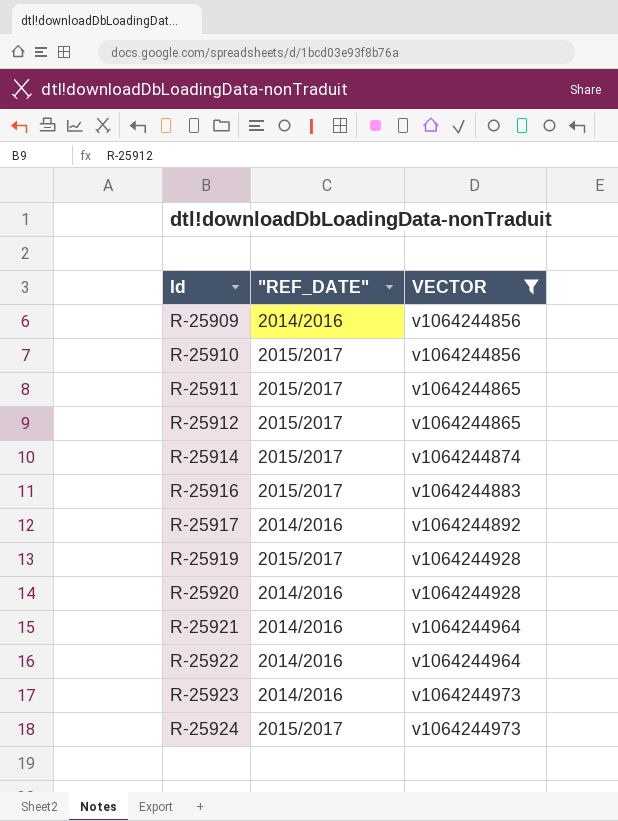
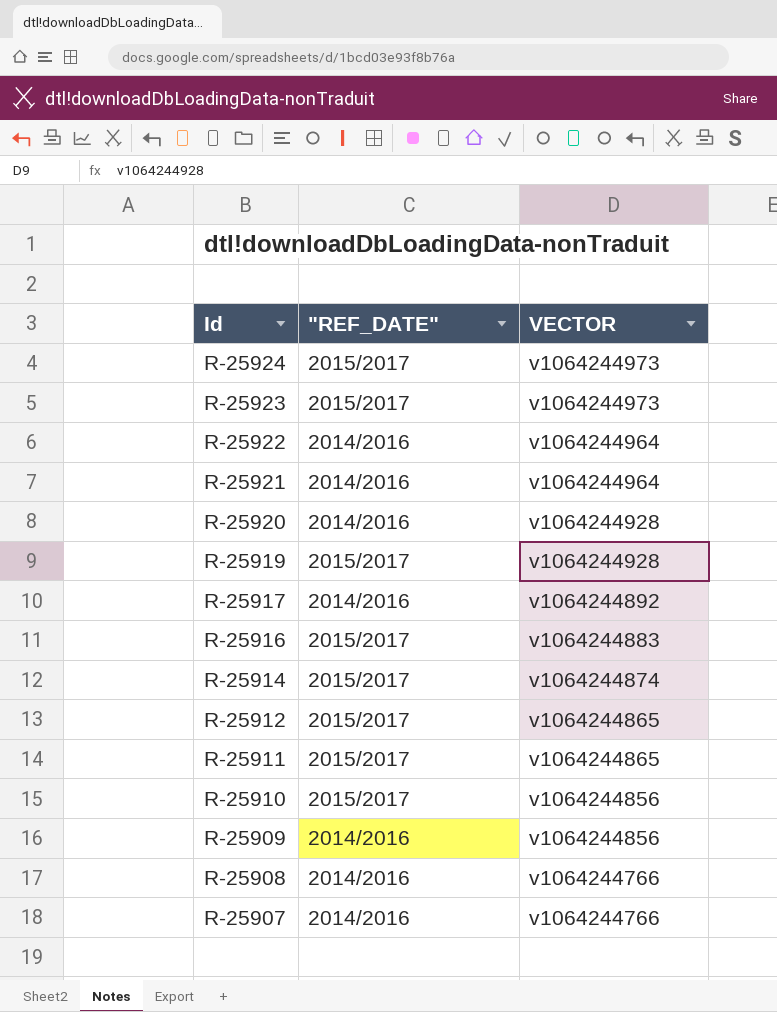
filter: VECTOR != v1064244766 -> none
row order: Id ascending -> Id descending
R-25923 | "REF_DATE": 2014/2016 -> 2015/2017

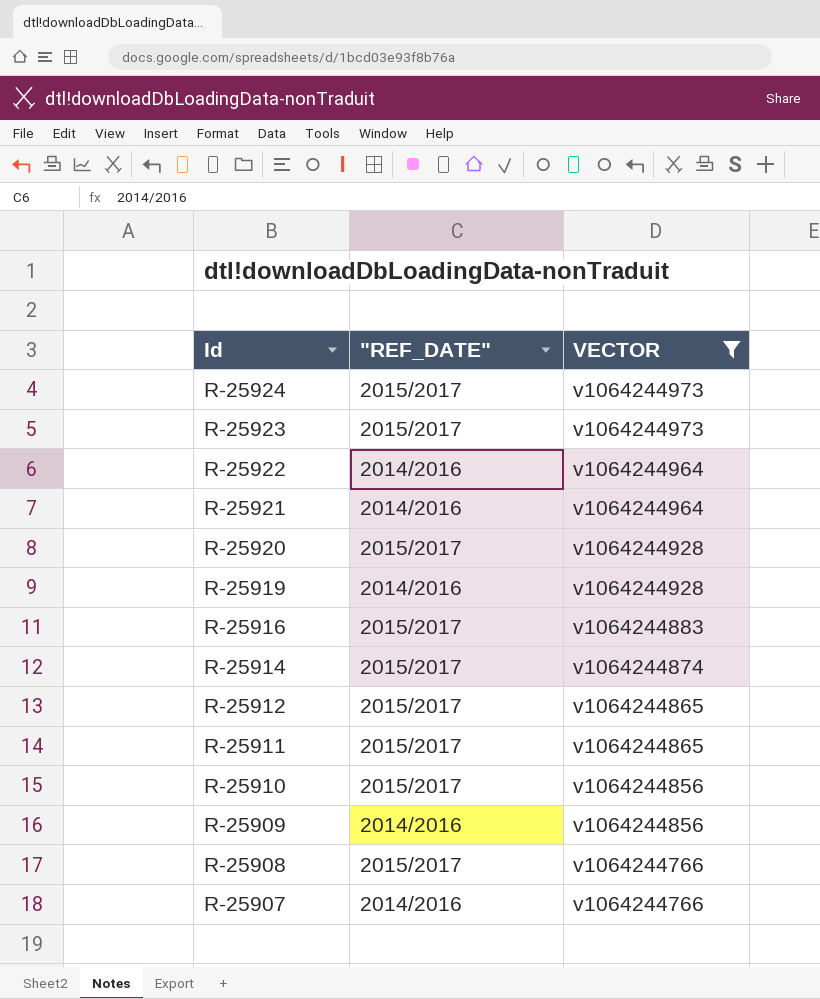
filter: none -> VECTOR != v1064244892
R-25920 | "REF_DATE": 2014/2016 -> 2015/2017
R-25919 | "REF_DATE": 2015/2017 -> 2014/2016
R-25908 | "REF_DATE": 2014/2016 -> 2015/2017

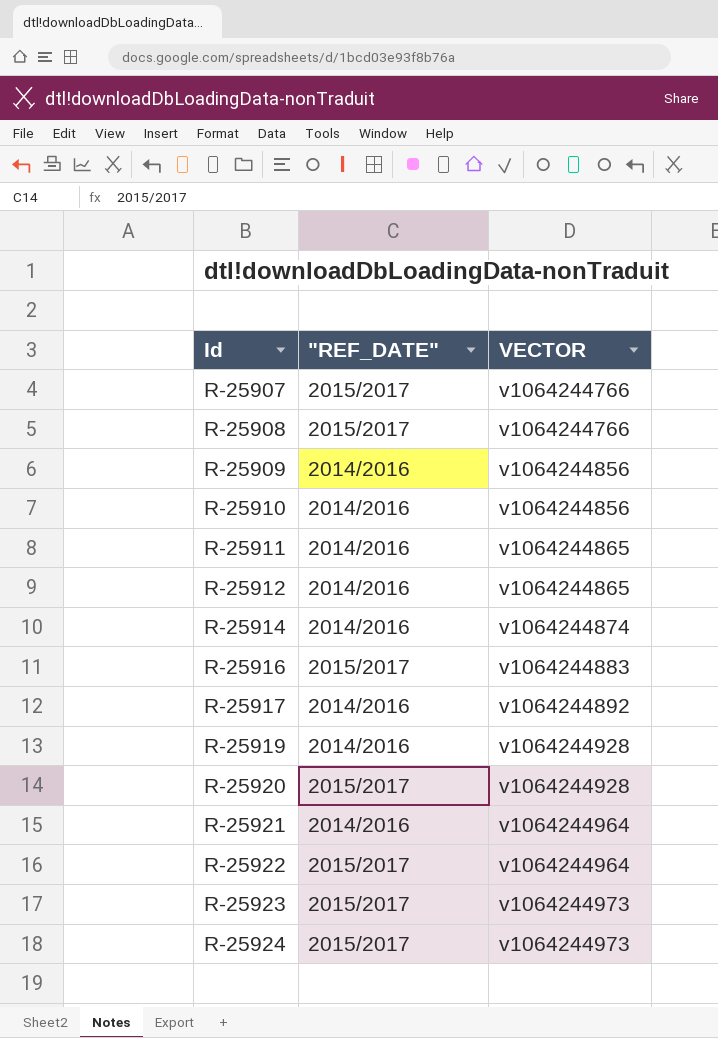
filter: VECTOR != v1064244892 -> none
row order: Id descending -> Id ascending
R-25907 | "REF_DATE": 2014/2016 -> 2015/2017
R-25910 | "REF_DATE": 2015/2017 -> 2014/2016
R-25911 | "REF_DATE": 2015/2017 -> 2014/2016
R-25912 | "REF_DATE": 2015/2017 -> 2014/2016
R-25914 | "REF_DATE": 2015/2017 -> 2014/2016
R-25922 | "REF_DATE": 2014/2016 -> 2015/2017

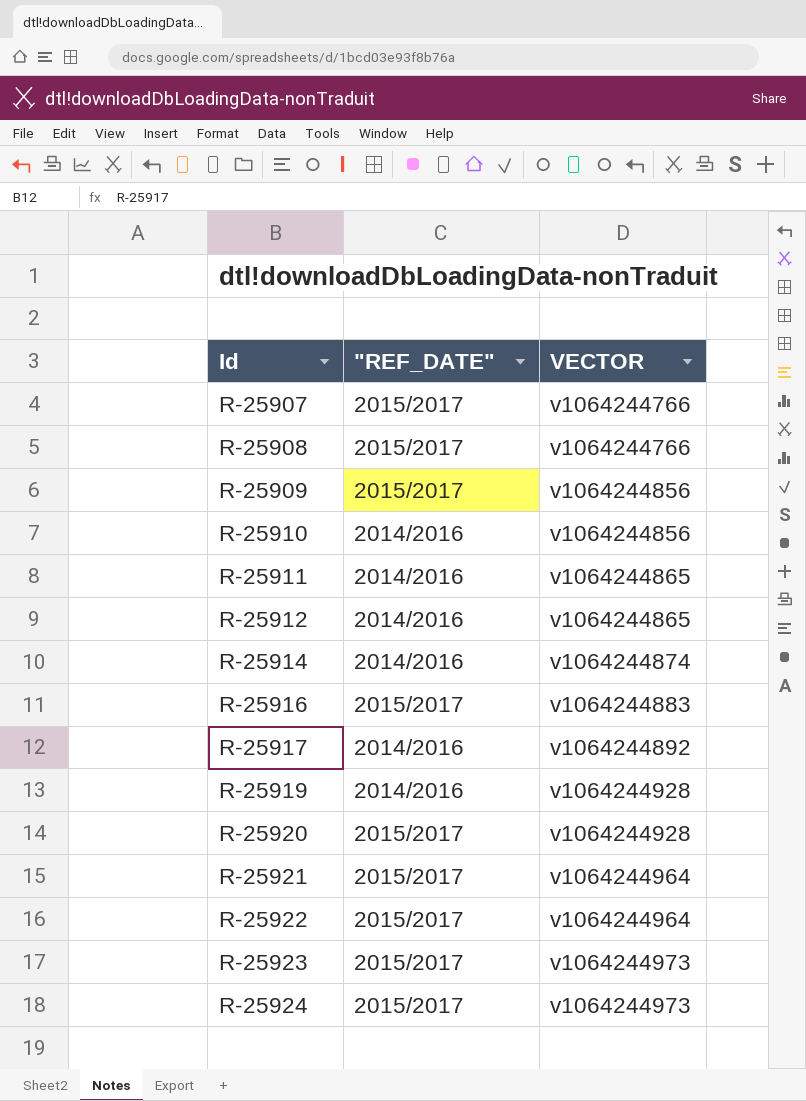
R-25909 | "REF_DATE": 2014/2016 -> 2015/2017
R-25921 | "REF_DATE": 2014/2016 -> 2015/2017

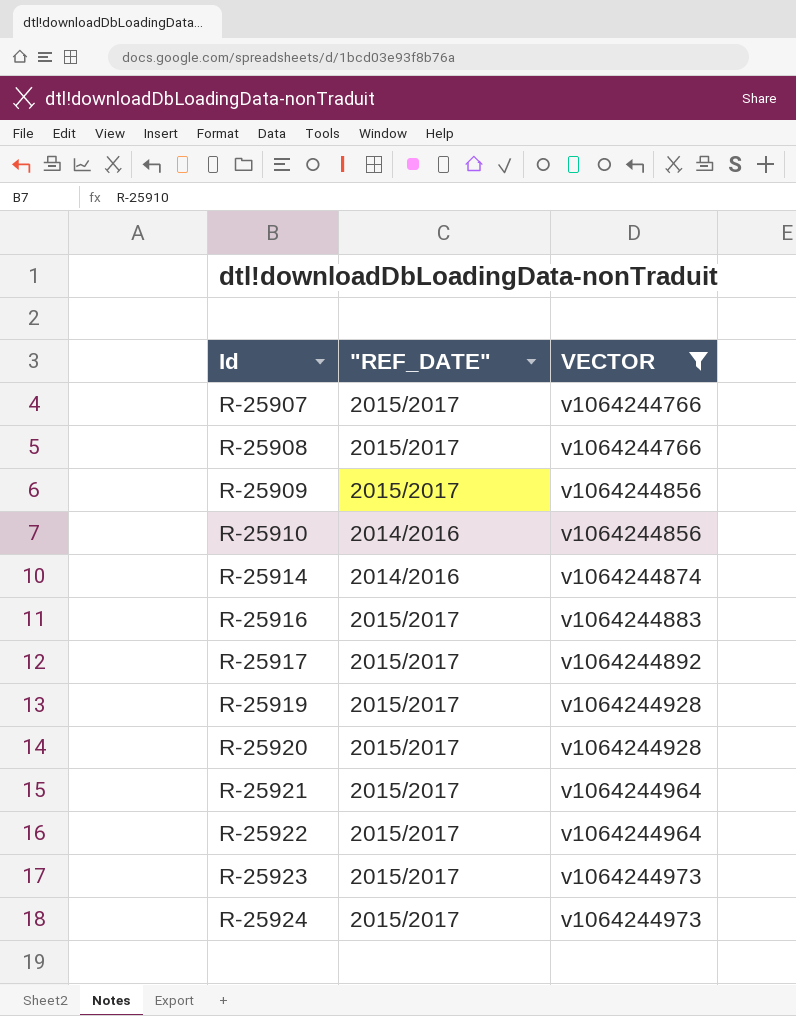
filter: none -> VECTOR != v1064244865
R-25917 | "REF_DATE": 2014/2016 -> 2015/2017
R-25919 | "REF_DATE": 2014/2016 -> 2015/2017

